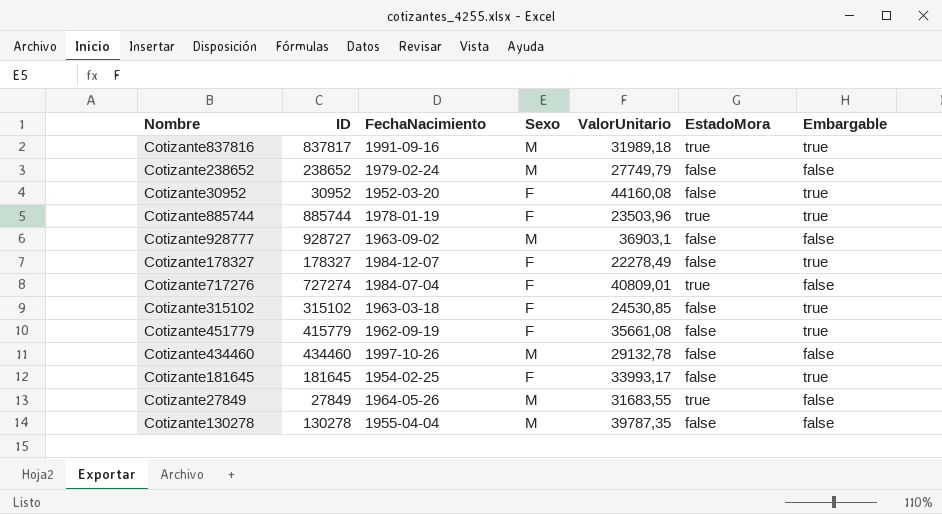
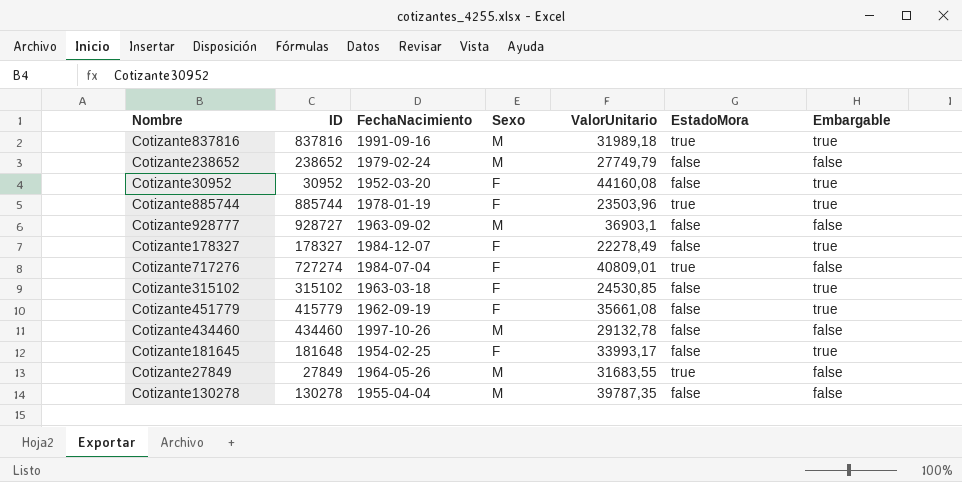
Cotizante837816 | ID: 837817 -> 837816
Cotizante181645 | ID: 181645 -> 181648

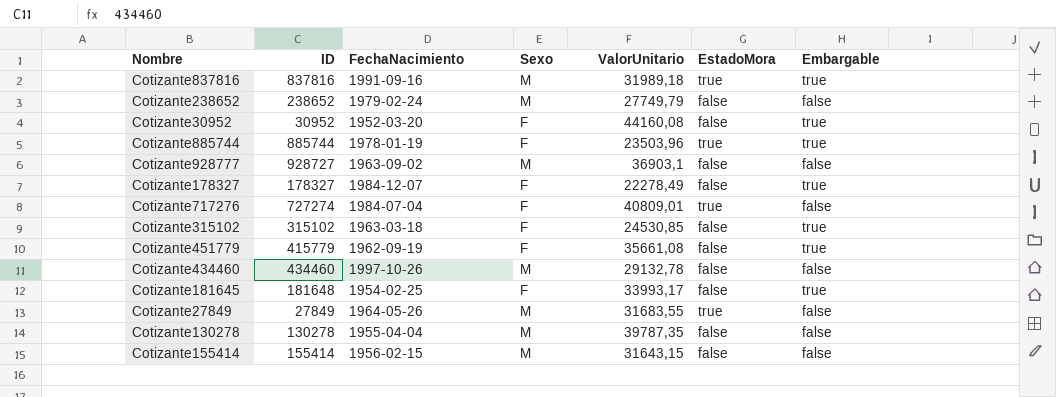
row Cotizante155414: none -> 155414 | 1956-02-15 | M | 31643,15 | false | false

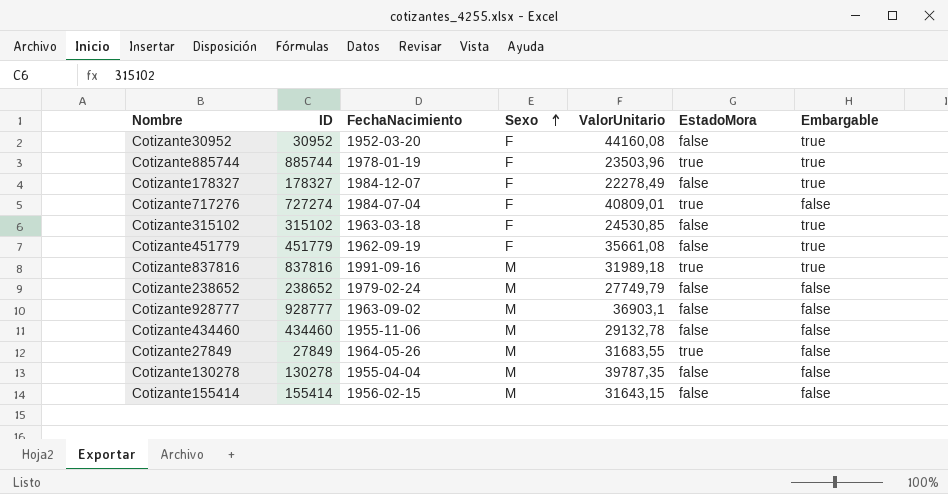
row order: none -> Sexo ascending
row Cotizante181645: 181648 | 1954-02-25 | F | 33993,17 | false | true -> none
Cotizante451779 | ID: 415779 -> 451779
Cotizante928777 | ID: 928727 -> 928777
Cotizante434460 | FechaNacimiento: 1997-10-26 -> 1955-11-06

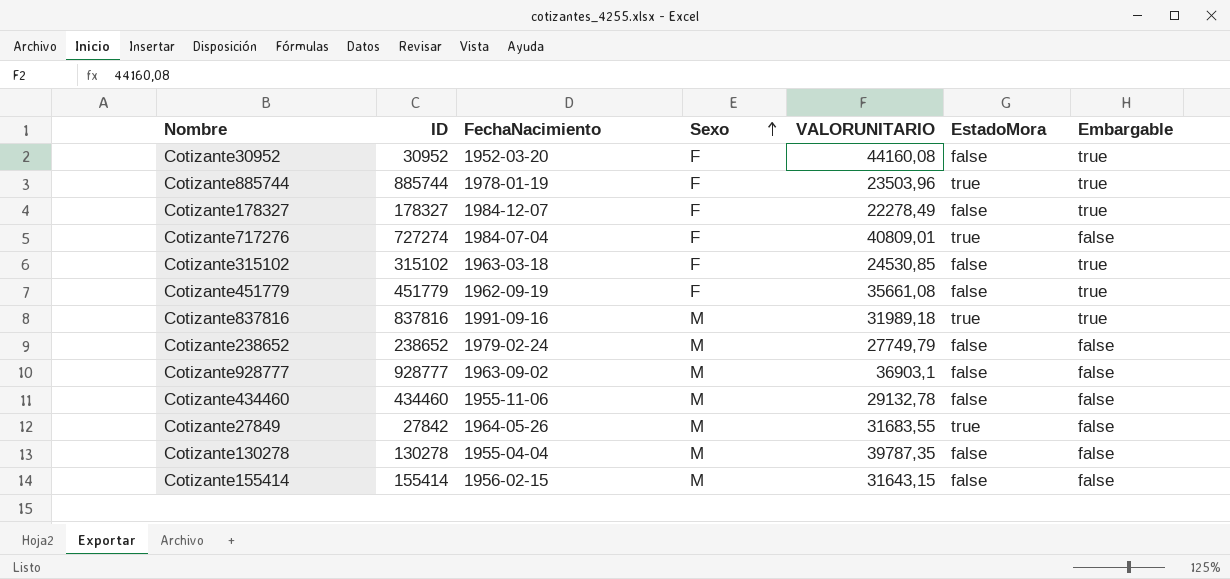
column name: ValorUnitario -> VALORUNITARIO
Cotizante27849 | ID: 27849 -> 27842

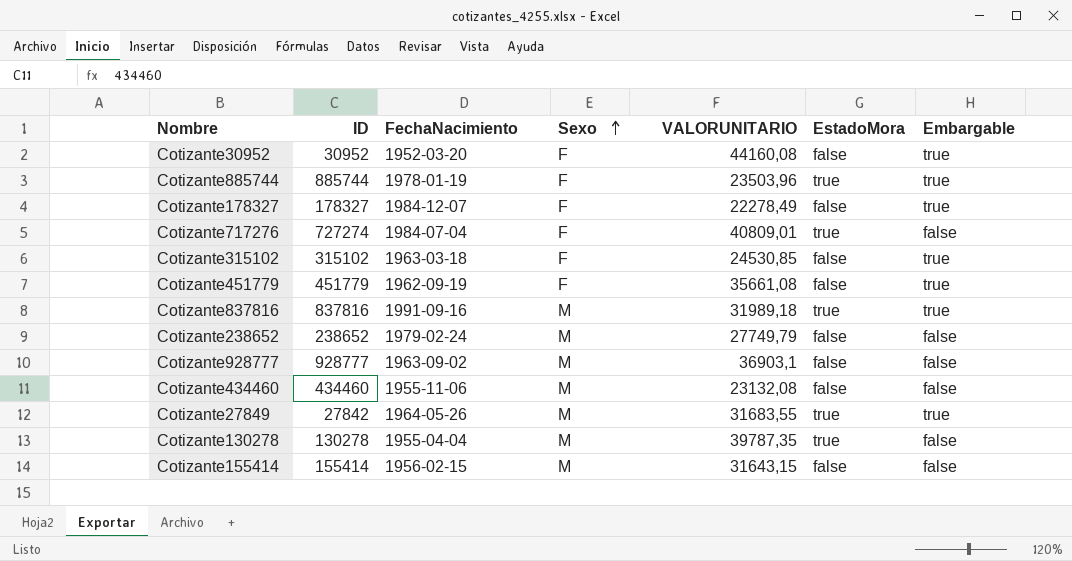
Cotizante434460 | VALORUNITARIO: 29132,78 -> 23132,08
Cotizante27849 | Embargable: false -> true
Cotizante130278 | EstadoMora: false -> true

